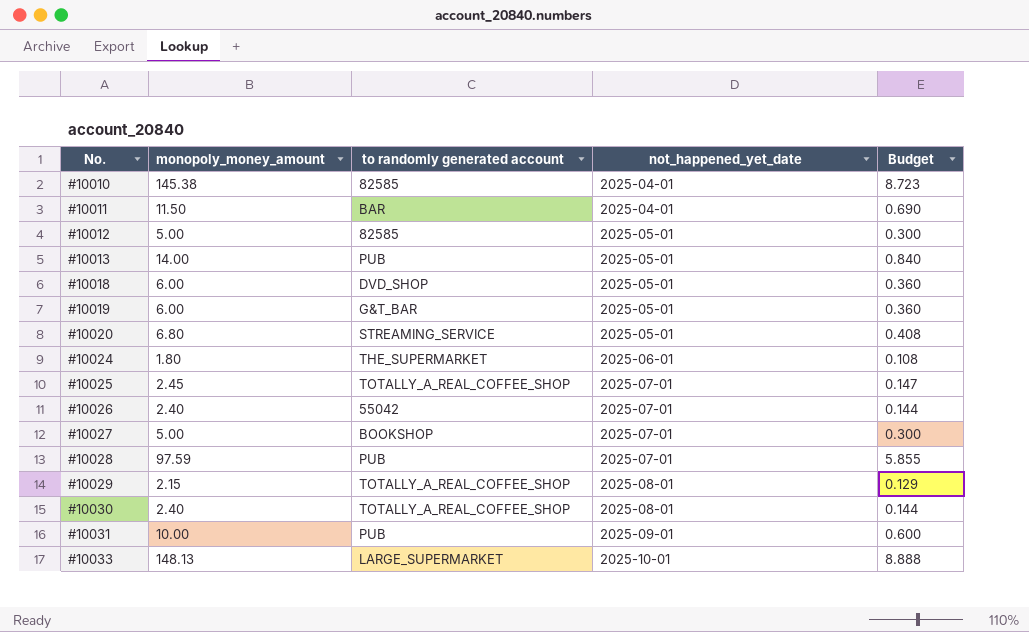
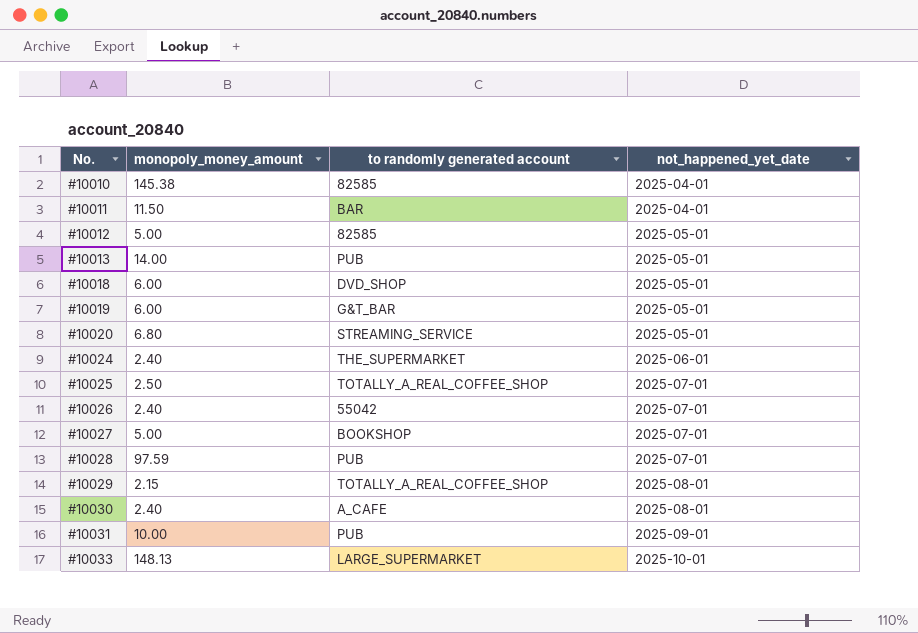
column Budget | formula: [monopoly_money_amount] * 0.06 -> none
#10024 | monopoly_money_amount: 1.80 -> 2.40
#10025 | monopoly_money_amount: 2.45 -> 2.50
#10030 | to randomly generated account: TOTALLY_A_REAL_COFFEE_SHOP -> A_CAFE

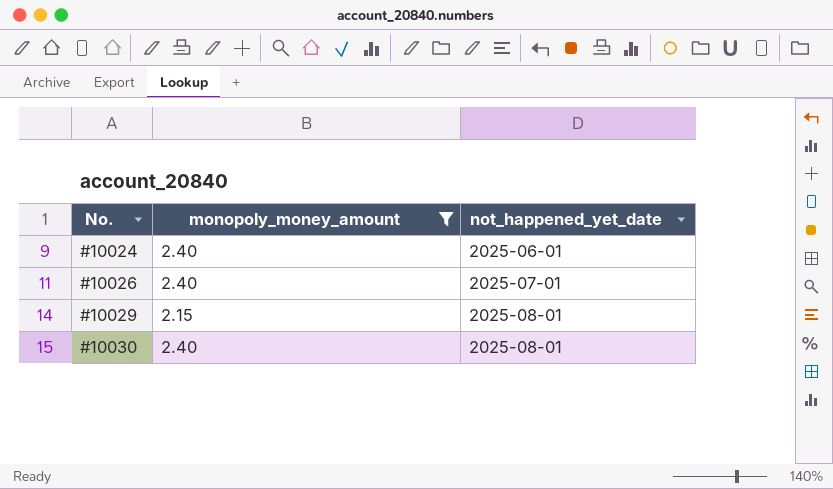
filter: none -> monopoly_money_amount <= 2.40
column to randomly generated account | position: 3 -> none

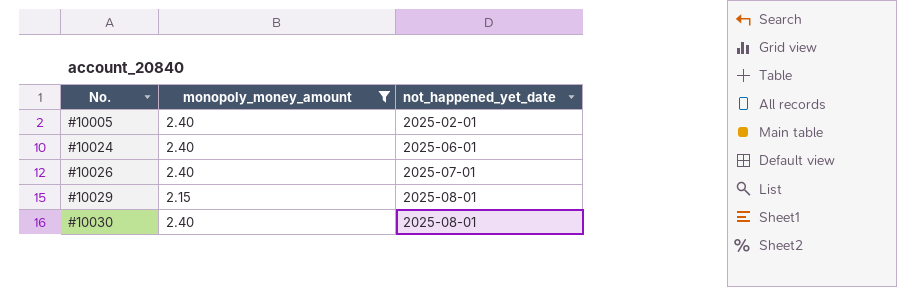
row #10005: none -> 2.40 | 2025-02-01

